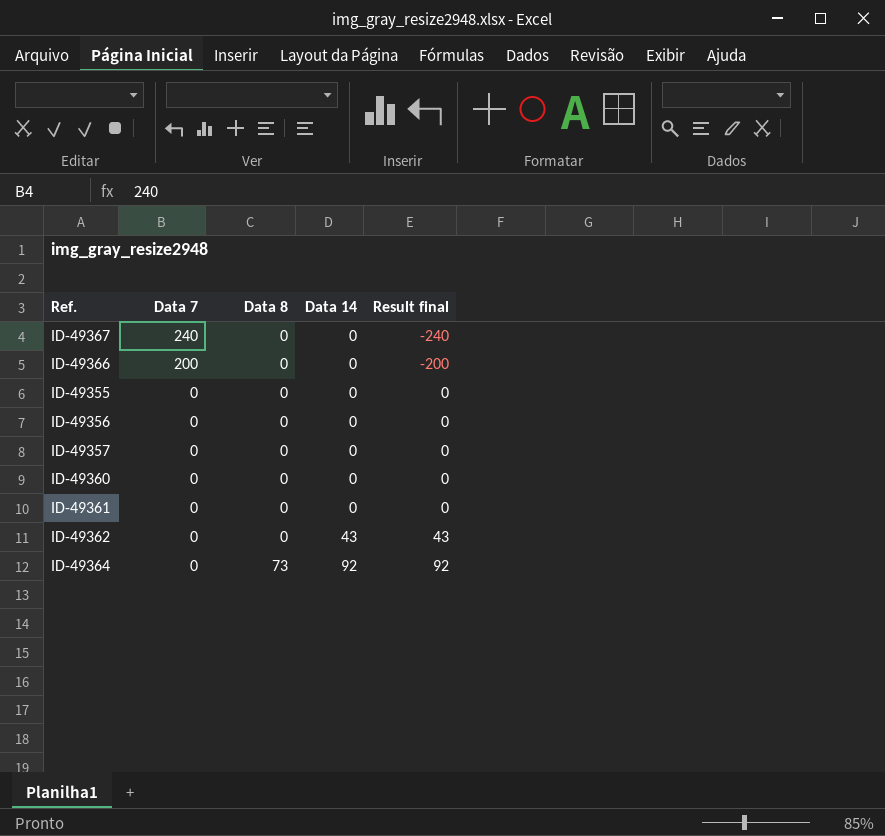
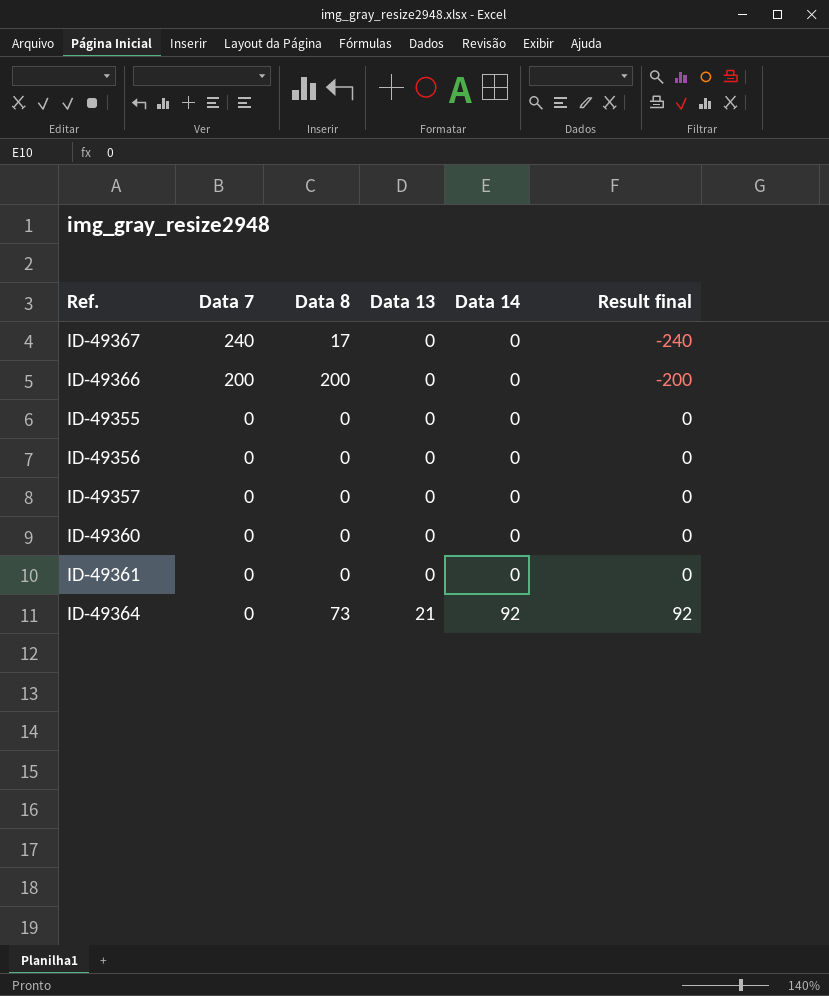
column Data 13 | position: none -> 4
row ID-49362: 0 | 0 | 43 | 43 -> none
ID-49367 | Data 8: 0 -> 17
ID-49366 | Data 8: 0 -> 200

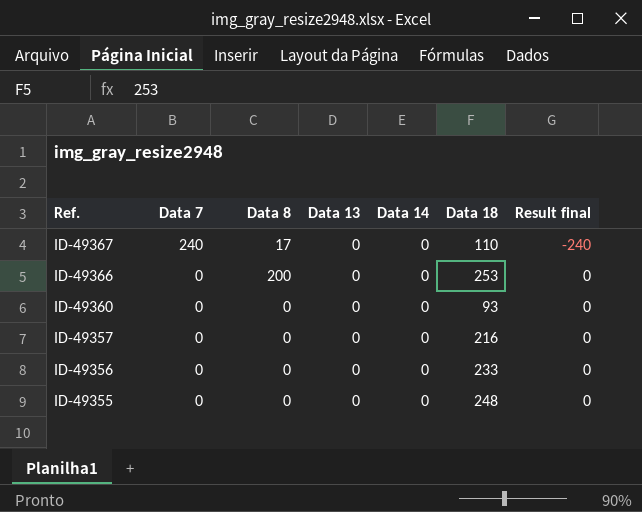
row order: Data 7 descending -> Ref. descending
column Data 18 | position: none -> 6
row ID-49361: 0 | 0 | 0 | 0 | 0 -> none
row ID-49364: 0 | 73 | 21 | 92 | 92 -> none
ID-49366 | Data 7: 200 -> 0
ID-49366 | Result final: -200 -> 0

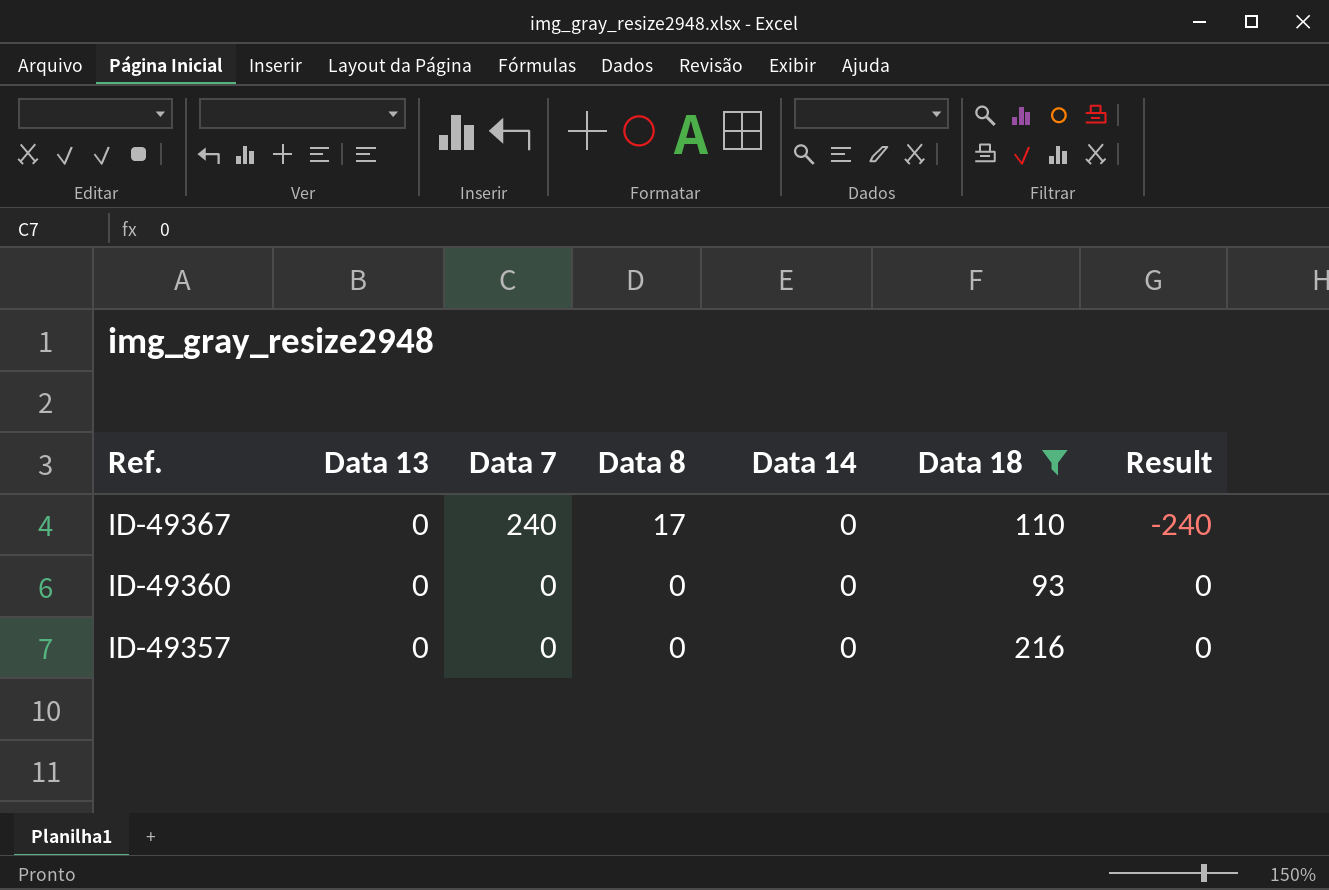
filter: none -> Data 18 <= 216
column Data 13 | position: 4 -> 2
column name: Result final -> Result

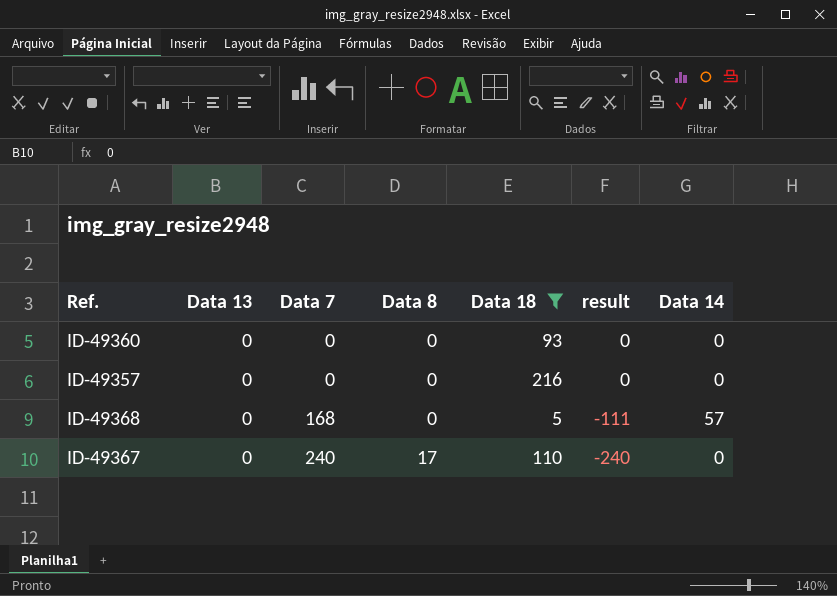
row order: Ref. descending -> Data 7 ascending
column name: Result -> result
column Data 14 | position: 5 -> 7
row ID-49368: none -> 0 | 168 | 0 | 5 | -111 | 57

